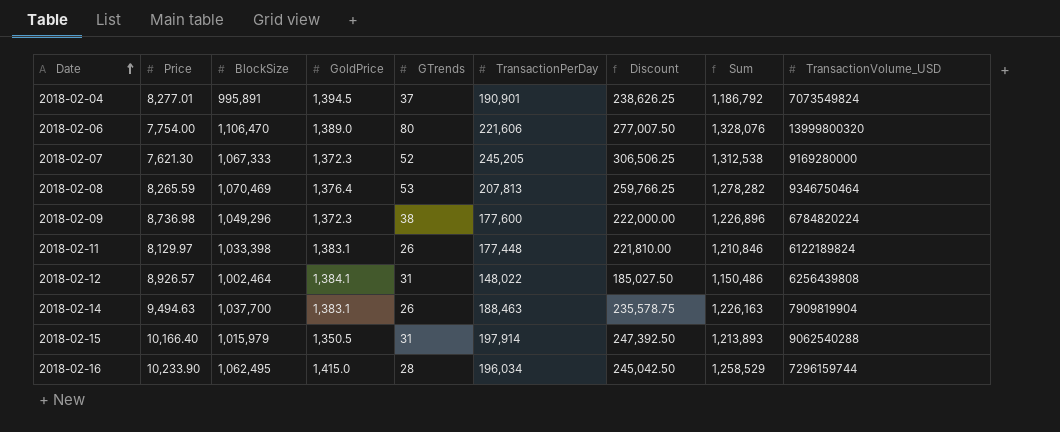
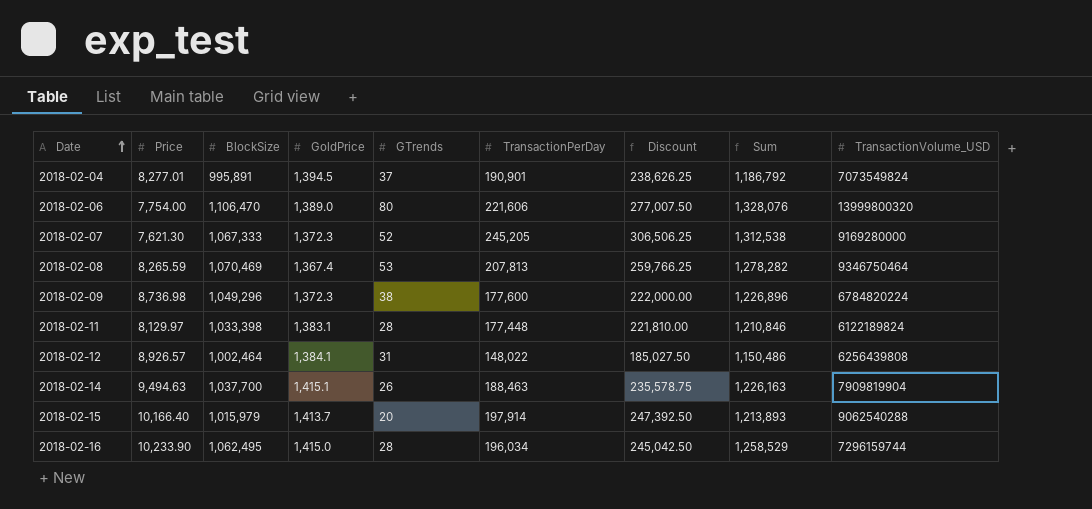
2018-02-08 | GoldPrice: 1,376.4 -> 1,367.4
2018-02-11 | GTrends: 26 -> 28
2018-02-14 | GoldPrice: 1,383.1 -> 1,415.1
2018-02-15 | GoldPrice: 1,350.5 -> 1,413.7
2018-02-15 | GTrends: 31 -> 20

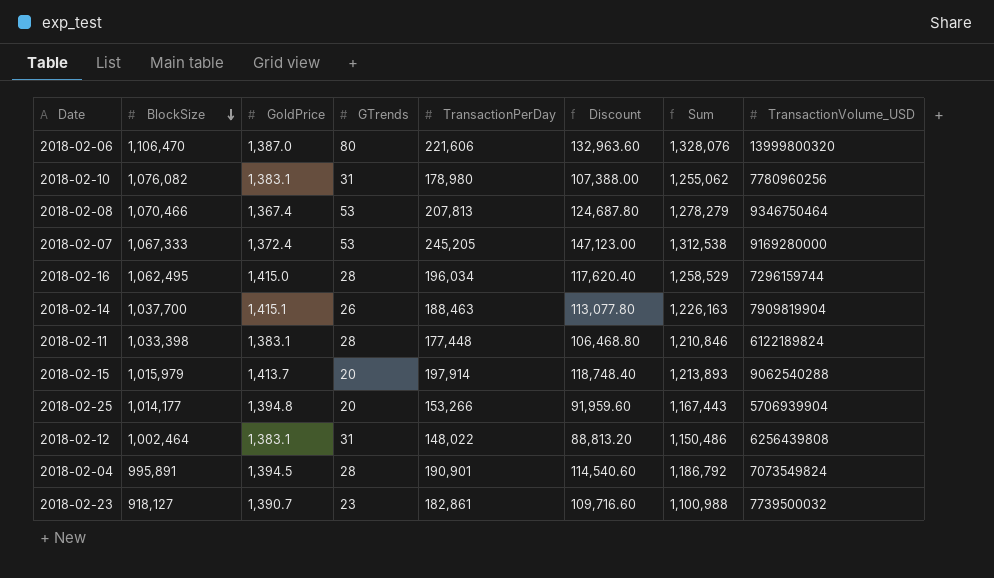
row order: Date ascending -> BlockSize descending
column Price | position: 2 -> none
column Discount | formula: [TransactionPerDay] * 1.25 -> [TransactionPerDay] * 0.6
row 2018-02-09: 8,736.98 | 1,049,296 | 1,372.3 | 38 | 177,600 | 222,000.00 | 1,226,896 | 6784820224 -> none
2018-02-06 | GoldPrice: 1,389.0 -> 1,387.0
row 2018-02-10: none -> 1,076,082 | 1,383.1 | 31 | 178,980 | 107,388.00 | 1,255,062 | 7780960256
2018-02-08 | BlockSize: 1,070,469 -> 1,070,466
2018-02-08 | Sum: 1,278,282 -> 1,278,279
2018-02-07 | GoldPrice: 1,372.3 -> 1,372.4
2018-02-07 | GTrends: 52 -> 53
row 2018-02-25: none -> 1,014,177 | 1,394.8 | 20 | 153,266 | 91,959.60 | 1,167,443 | 5706939904
2018-02-12 | GoldPrice: 1,384.1 -> 1,383.1
2018-02-04 | GTrends: 37 -> 28
row 2018-02-23: none -> 918,127 | 1,390.7 | 23 | 182,861 | 109,716.60 | 1,100,988 | 7739500032

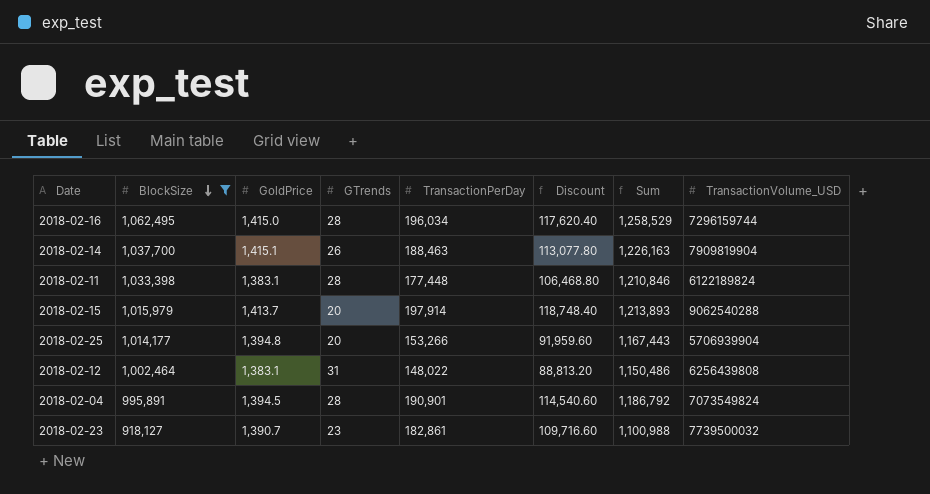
filter: none -> BlockSize <= 1,062,495

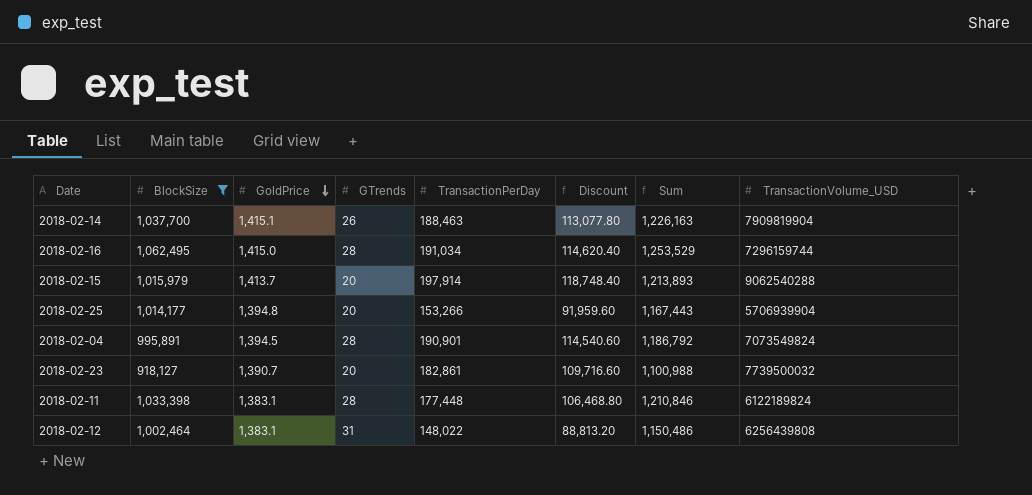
row order: BlockSize descending -> GoldPrice descending
2018-02-16 | TransactionPerDay: 196,034 -> 191,034
2018-02-16 | Discount: 117,620.40 -> 114,620.40
2018-02-16 | Sum: 1,258,529 -> 1,253,529
2018-02-23 | GTrends: 23 -> 20

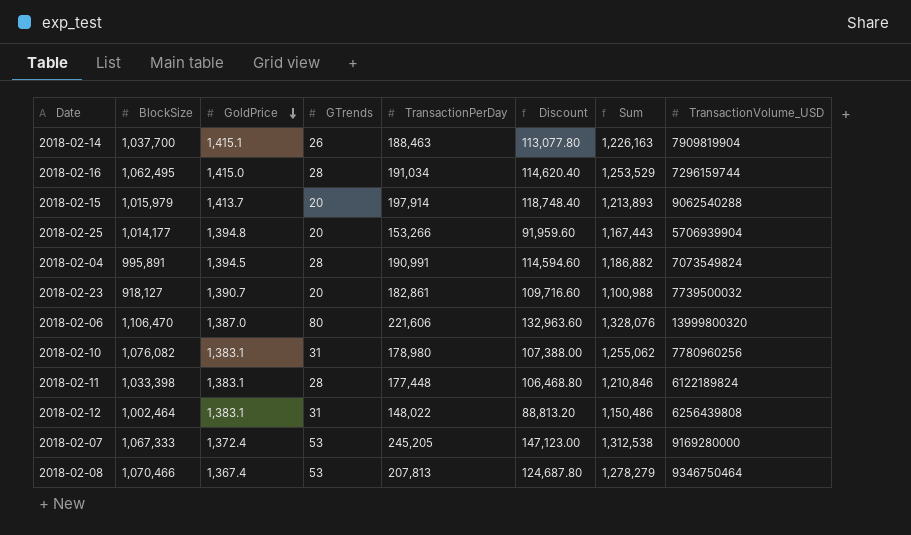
filter: BlockSize <= 1,062,495 -> none
2018-02-04 | TransactionPerDay: 190,901 -> 190,991
2018-02-04 | Discount: 114,540.60 -> 114,594.60
2018-02-04 | Sum: 1,186,792 -> 1,186,882

